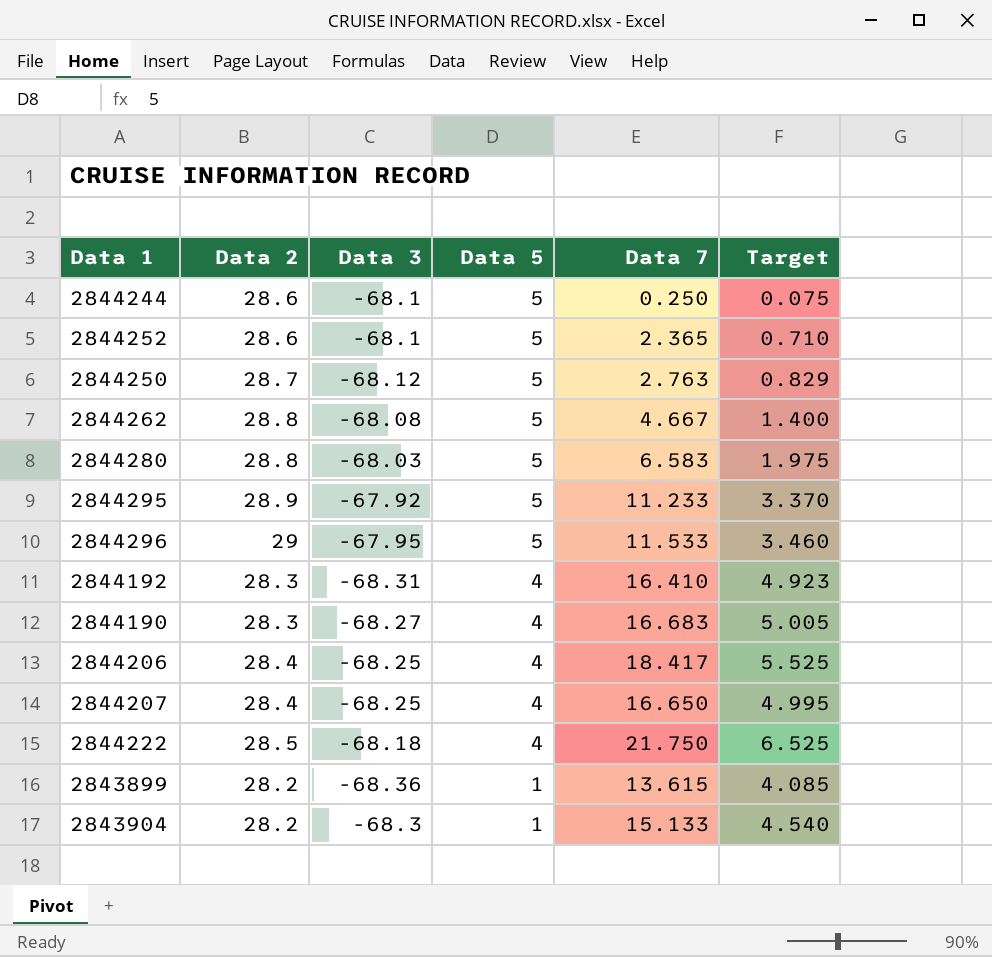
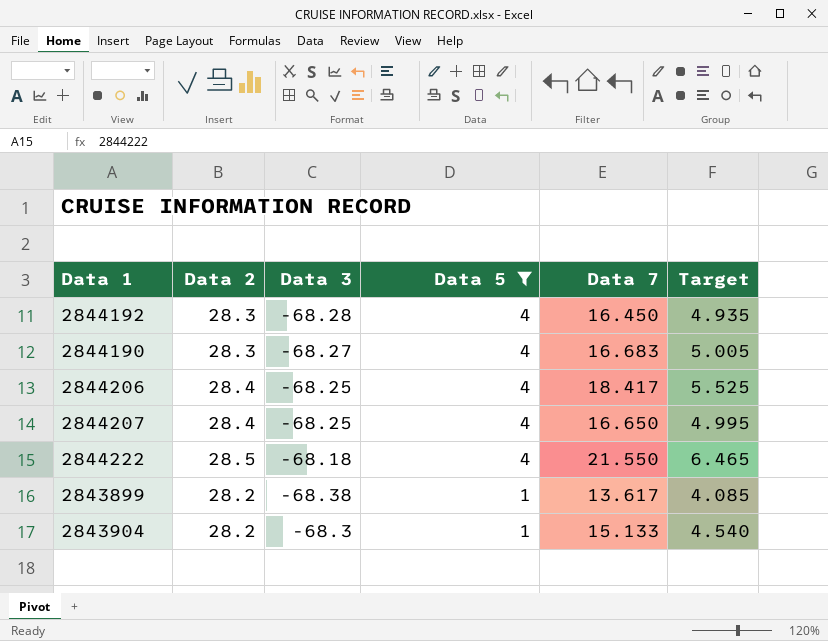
filter: none -> Data 5 != 5
2844192 | Data 3: -68.31 -> -68.28
2844192 | Data 7: 16.410 -> 16.450
2844192 | Target: 4.923 -> 4.935
2844222 | Data 7: 21.750 -> 21.550
2844222 | Target: 6.525 -> 6.465
2843899 | Data 3: -68.36 -> -68.38
2843899 | Data 7: 13.615 -> 13.617

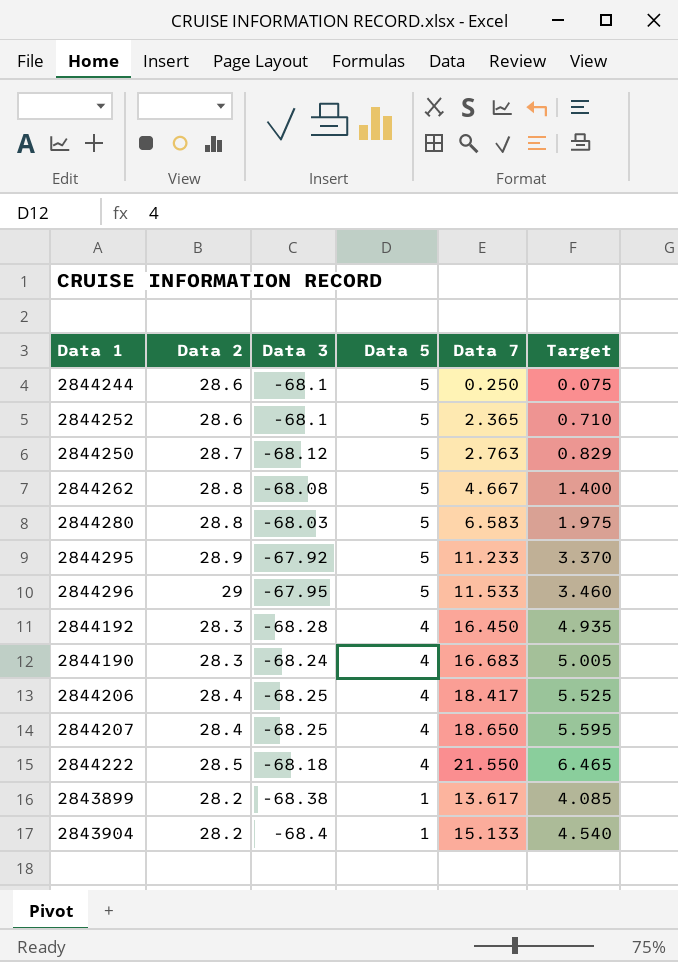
filter: Data 5 != 5 -> none
2844190 | Data 3: -68.27 -> -68.24
2844207 | Data 7: 16.650 -> 18.650
2844207 | Target: 4.995 -> 5.595
2843904 | Data 3: -68.3 -> -68.4

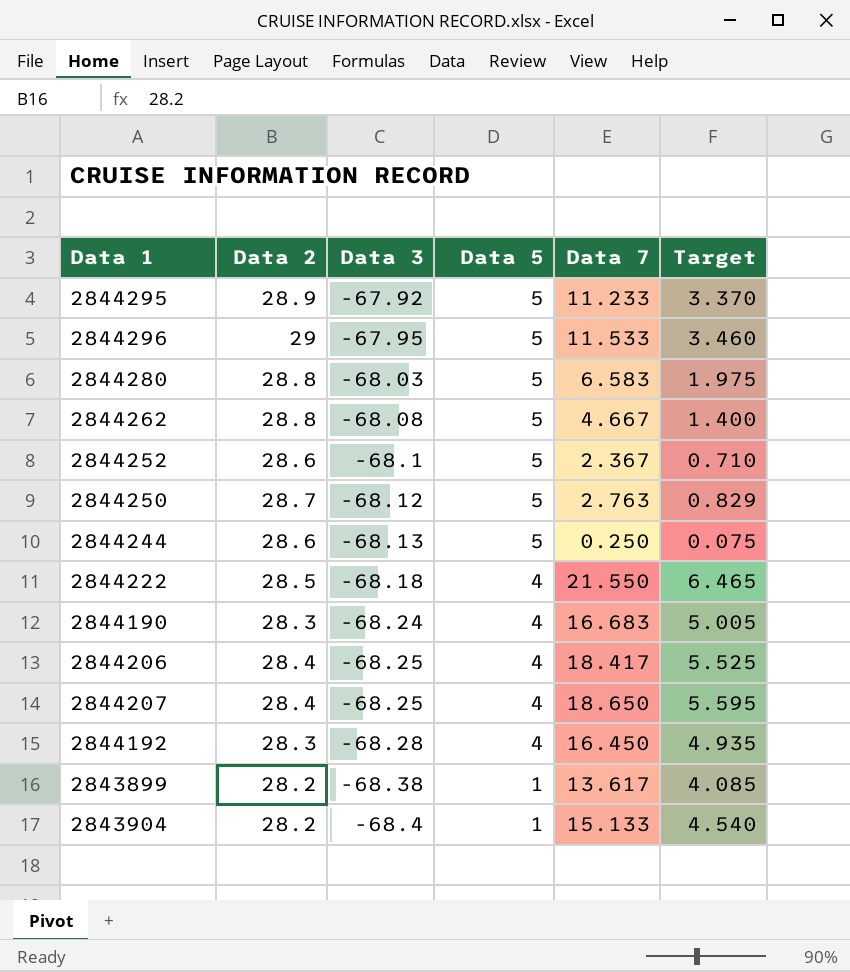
row order: Data 5 descending -> Data 3 descending
2844252 | Data 7: 2.365 -> 2.367
2844244 | Data 3: -68.1 -> -68.13

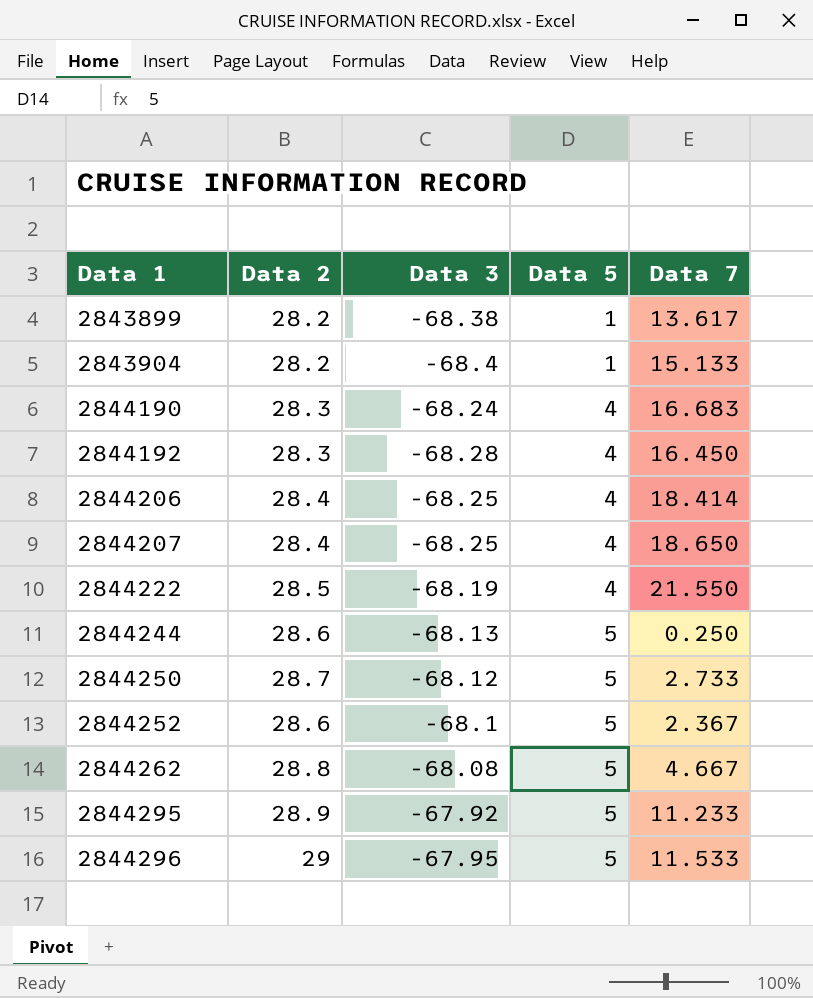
row order: Data 3 descending -> Data 1 ascending
column Target | formula: [Data 7] * 0.3 -> none
row 2844280: 28.8 | -68.03 | 5 | 6.583 | 1.975 -> none
2844206 | Data 7: 18.417 -> 18.414
2844222 | Data 3: -68.18 -> -68.19
2844250 | Data 7: 2.763 -> 2.733

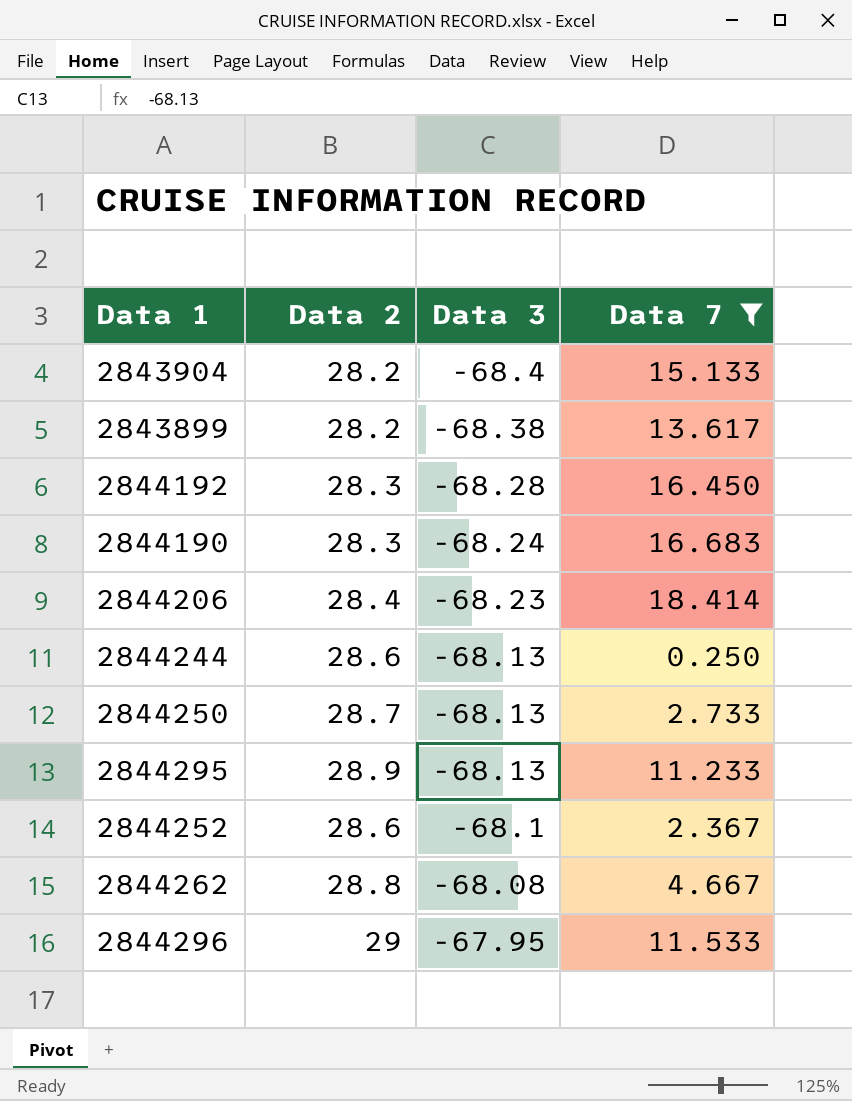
filter: none -> Data 7 <= 18.414
row order: Data 1 ascending -> Data 3 ascending
column Data 5 | position: 4 -> none
2844206 | Data 3: -68.25 -> -68.23
2844250 | Data 3: -68.12 -> -68.13
2844295 | Data 3: -67.92 -> -68.13

